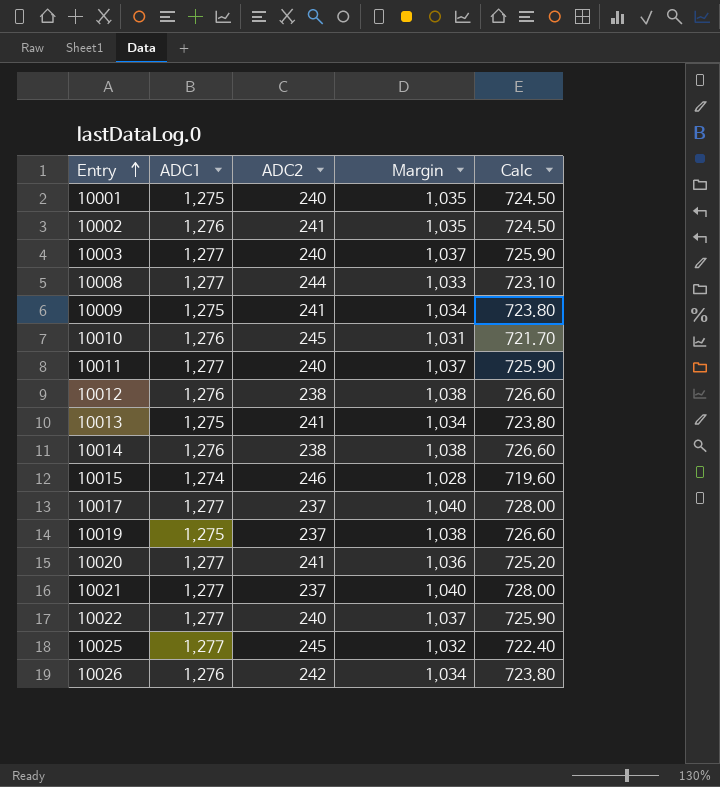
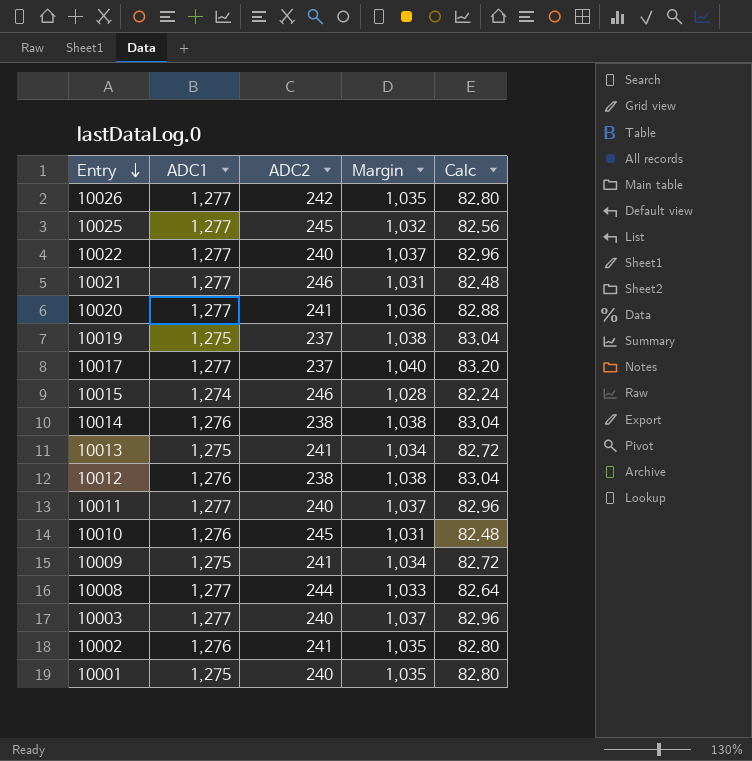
row order: Entry ascending -> Entry descending
column Calc | formula: [Margin] * 0.7 -> [Margin] * 0.08
10026 | ADC1: 1,276 -> 1,277
10026 | Margin: 1,034 -> 1,035
10021 | ADC2: 237 -> 246
10021 | Margin: 1,040 -> 1,031

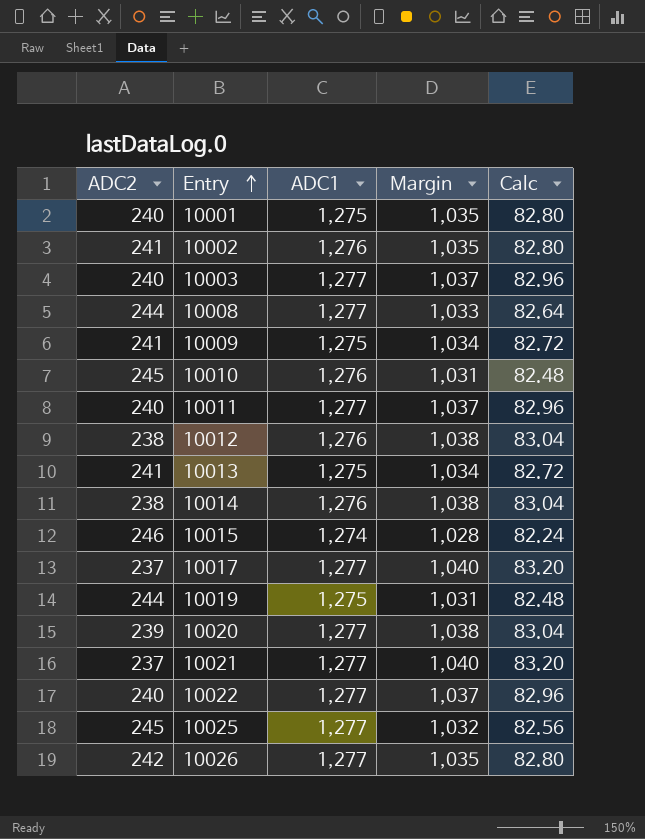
row order: Entry descending -> Entry ascending
column ADC2 | position: 3 -> 1
10019 | ADC2: 237 -> 244
10019 | Margin: 1,038 -> 1,031
10019 | Calc: 83.04 -> 82.48
10020 | ADC2: 241 -> 239
10020 | Margin: 1,036 -> 1,038
10020 | Calc: 82.88 -> 83.04
10021 | ADC2: 246 -> 237
10021 | Margin: 1,031 -> 1,040
10021 | Calc: 82.48 -> 83.20

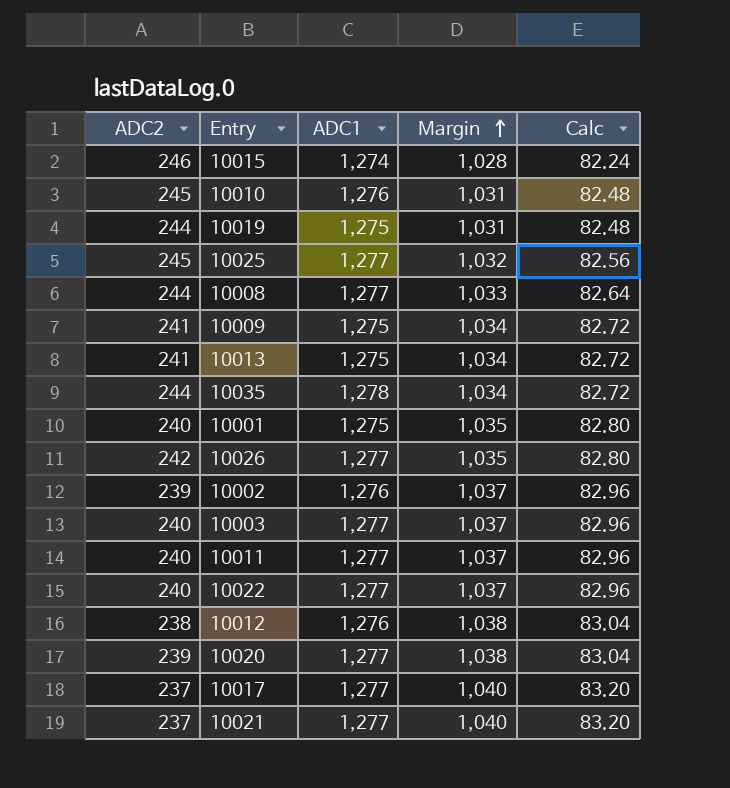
row order: Entry ascending -> Margin ascending
row 10014: 238 | 1,276 | 1,038 | 83.04 -> none
row 10035: none -> 244 | 1,278 | 1,034 | 82.72
10002 | ADC2: 241 -> 239
10002 | Margin: 1,035 -> 1,037
10002 | Calc: 82.80 -> 82.96

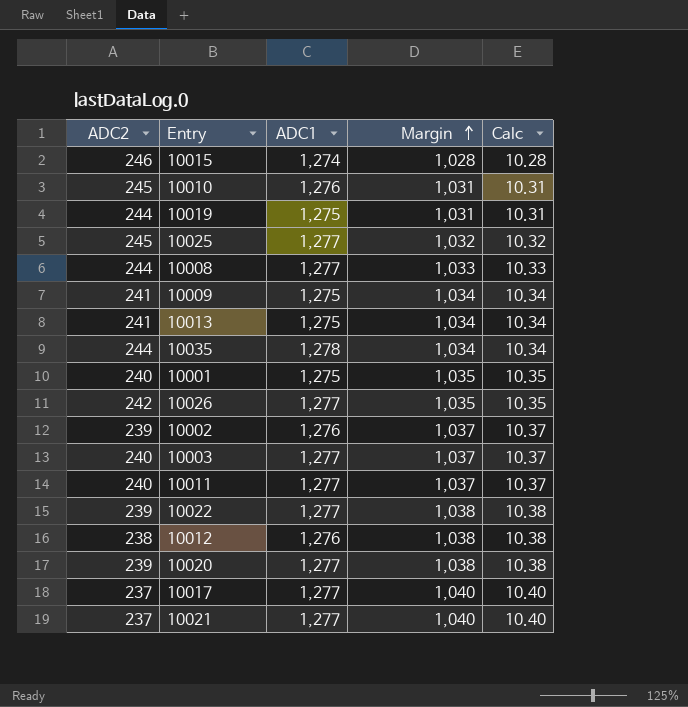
column Calc | formula: [Margin] * 0.08 -> [Margin] * 0.01
10022 | ADC2: 240 -> 239
10022 | Margin: 1,037 -> 1,038

